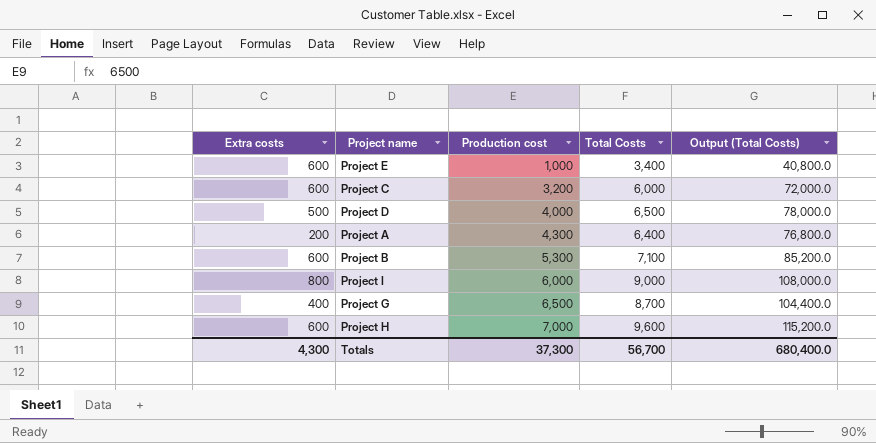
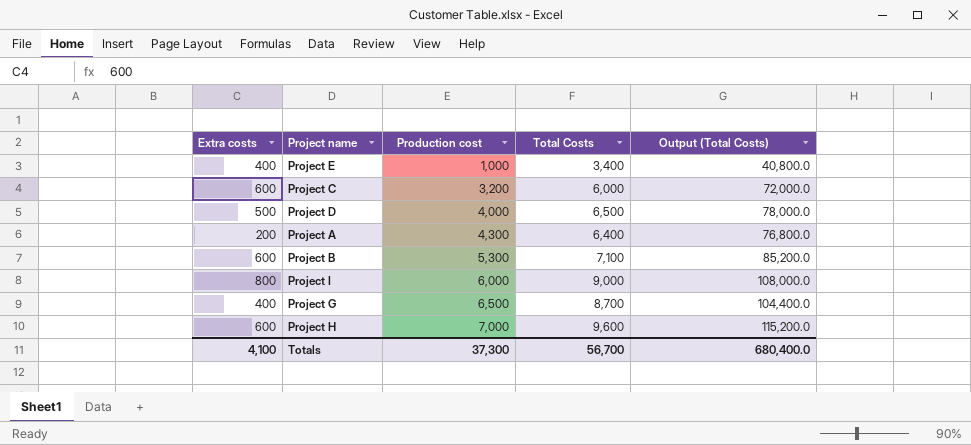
Project E | Extra costs: 600 -> 400
Totals | Extra costs: 4,300 -> 4,100

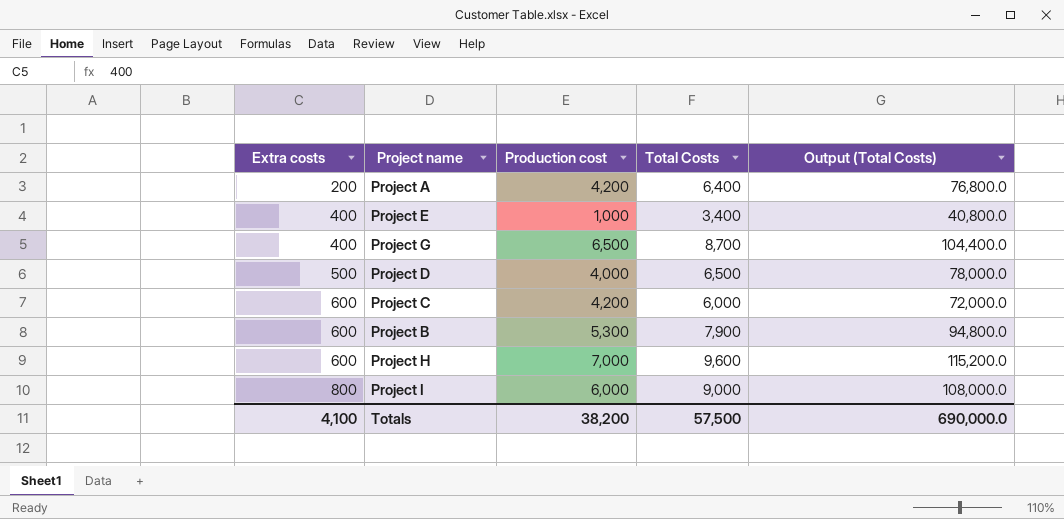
row order: Production cost ascending -> Extra costs ascending
Project A | Production cost: 4,300 -> 4,200
Project C | Production cost: 3,200 -> 4,200
Project B | Total Costs: 7,100 -> 7,900
Project B | Output (Total Costs): 85,200.0 -> 94,800.0
Totals | Production cost: 37,300 -> 38,200
Totals | Total Costs: 56,700 -> 57,500
Totals | Output (Total Costs): 680,400.0 -> 690,000.0

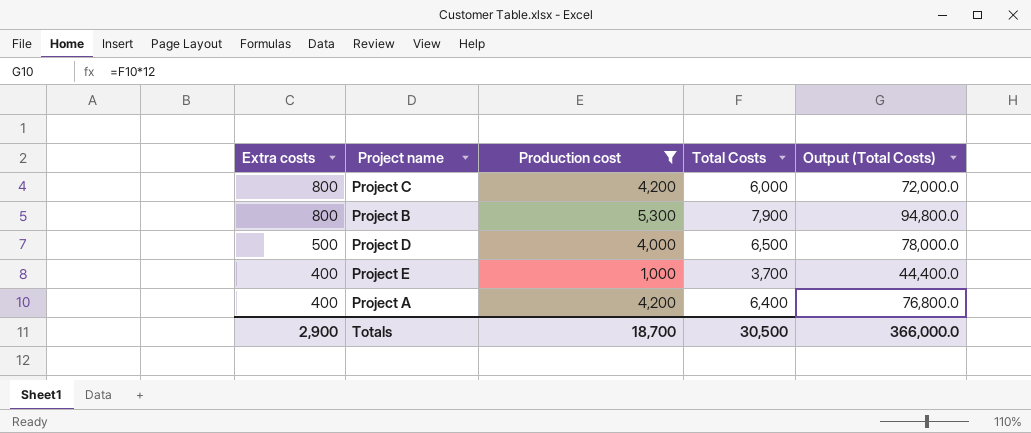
filter: none -> Production cost <= 5,300
row order: Extra costs ascending -> Extra costs descending
Project C | Extra costs: 600 -> 800
Project B | Extra costs: 600 -> 800
Project E | Total Costs: 3,400 -> 3,700
Project E | Output (Total Costs): 40,800.0 -> 44,400.0
Project A | Extra costs: 200 -> 400
Totals | Extra costs: 4,100 -> 2,900
Totals | Production cost: 38,200 -> 18,700
Totals | Total Costs: 57,500 -> 30,500
Totals | Output (Total Costs): 690,000.0 -> 366,000.0

